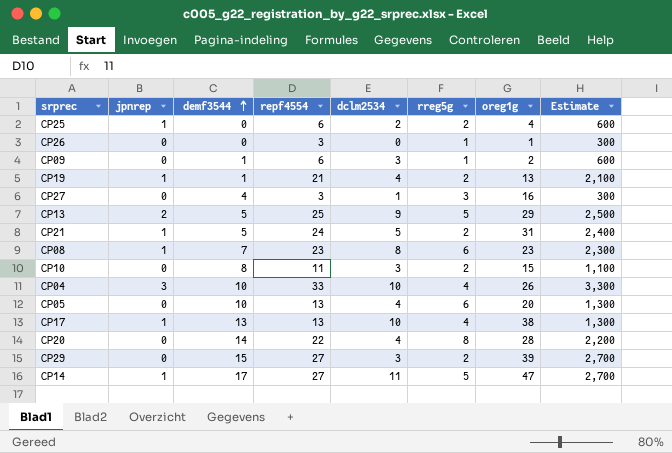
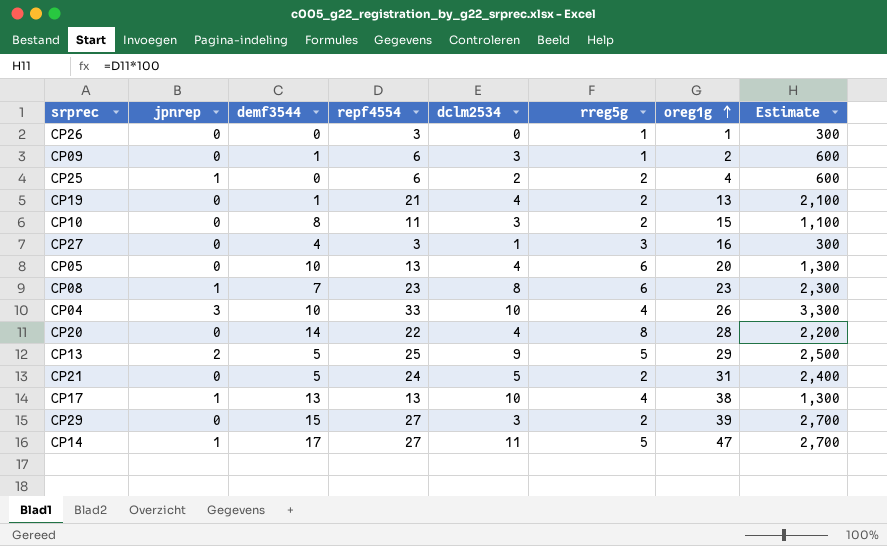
row order: demf3544 ascending -> oreg1g ascending
CP19 | jpnrep: 1 -> 0
CP21 | jpnrep: 1 -> 0

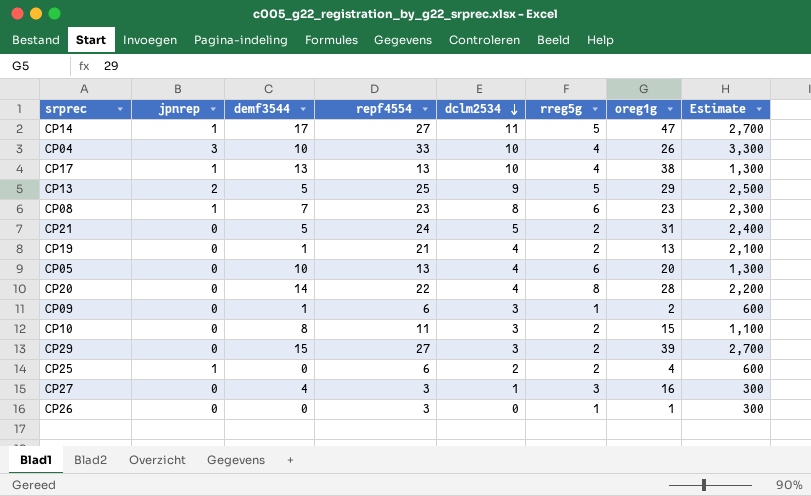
row order: oreg1g ascending -> dclm2534 descending

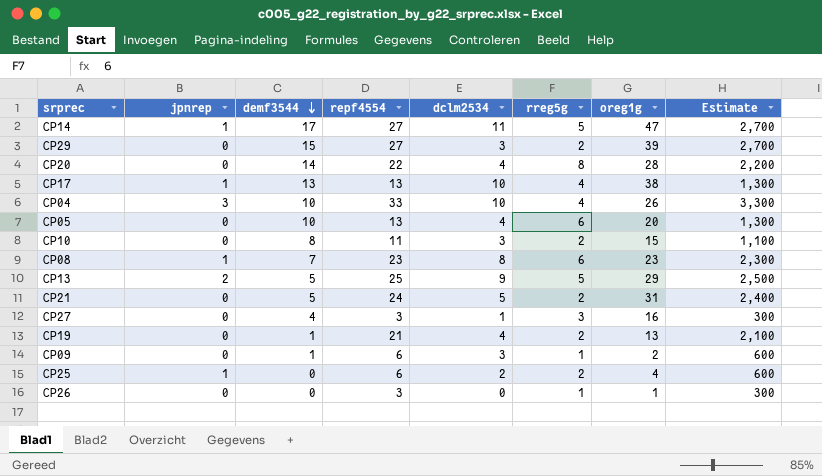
row order: dclm2534 descending -> demf3544 descending

